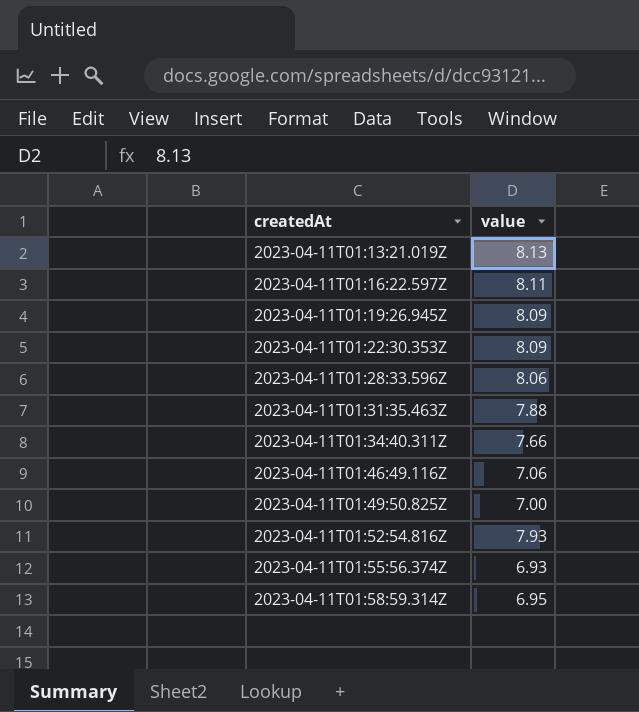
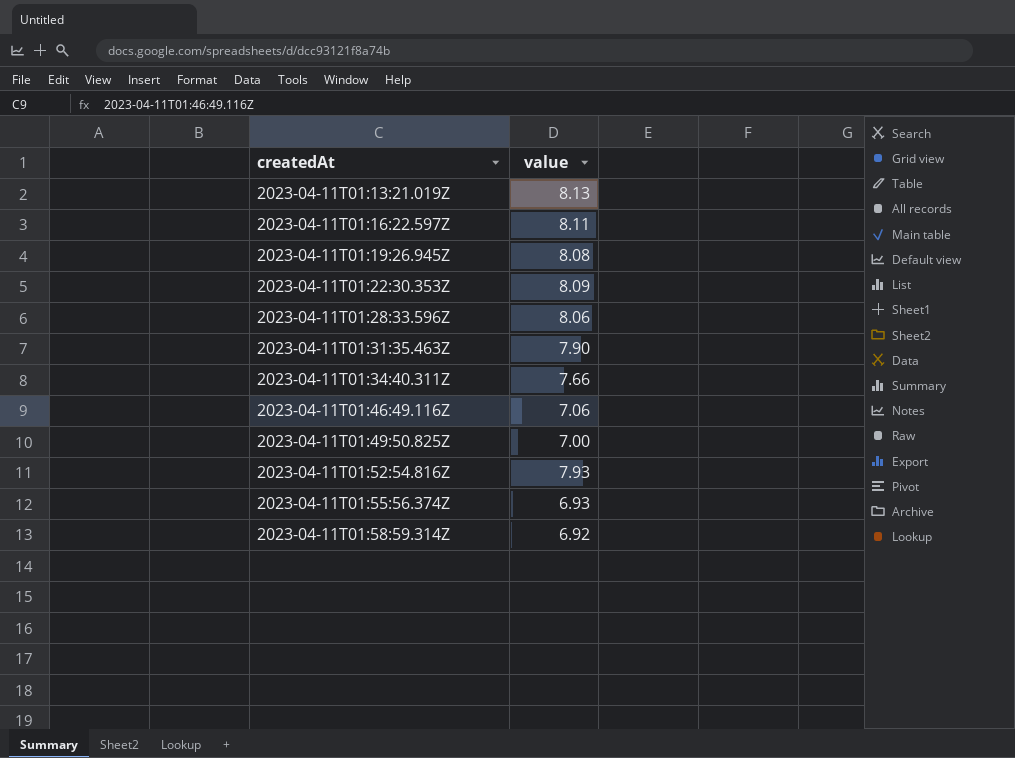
2023-04-11T01:19:26.945Z | value: 8.09 -> 8.08
2023-04-11T01:31:35.463Z | value: 7.88 -> 7.90
2023-04-11T01:58:59.314Z | value: 6.95 -> 6.92

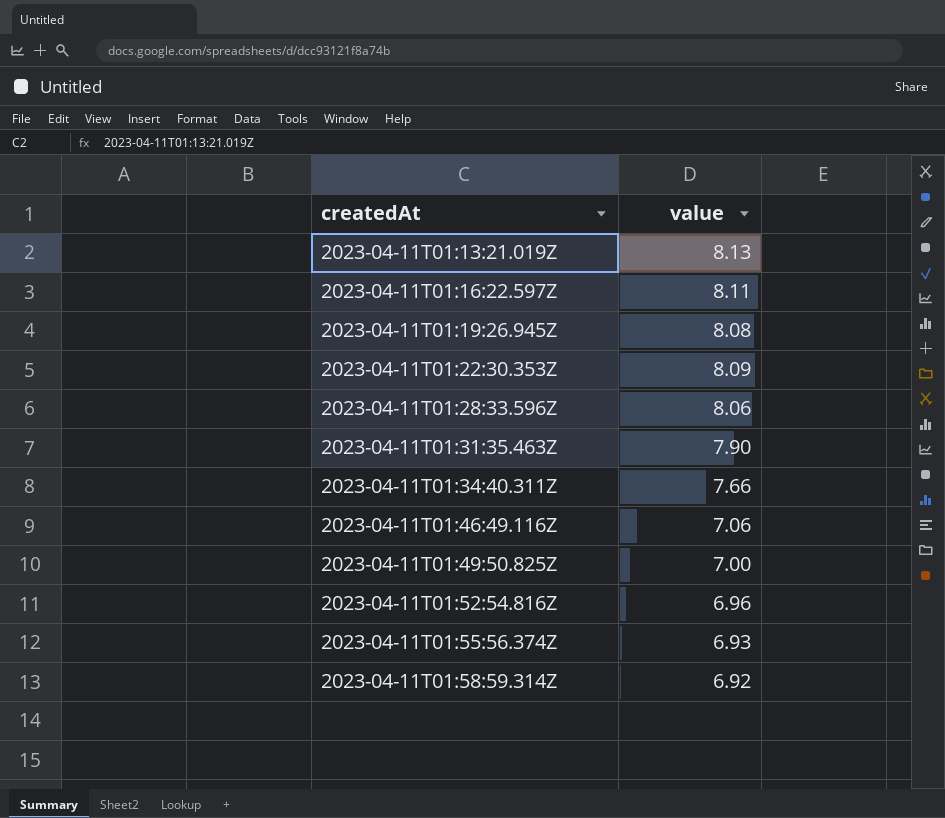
2023-04-11T01:52:54.816Z | value: 7.93 -> 6.96

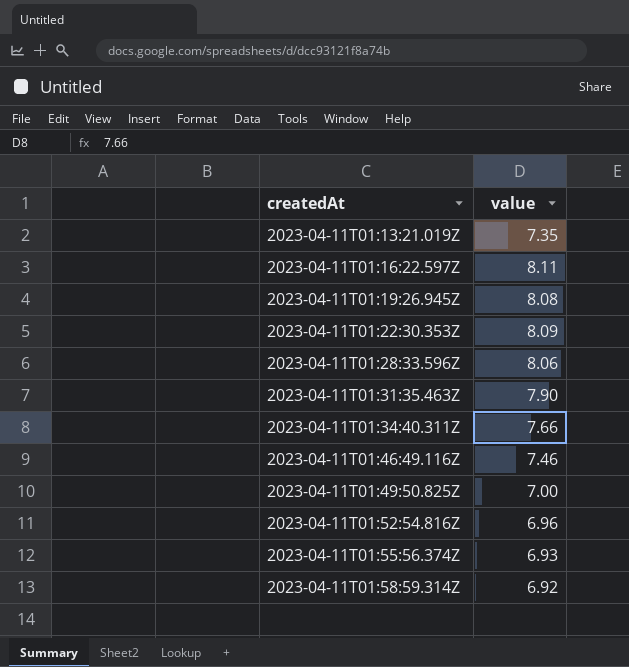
2023-04-11T01:13:21.019Z | value: 8.13 -> 7.35
2023-04-11T01:46:49.116Z | value: 7.06 -> 7.46

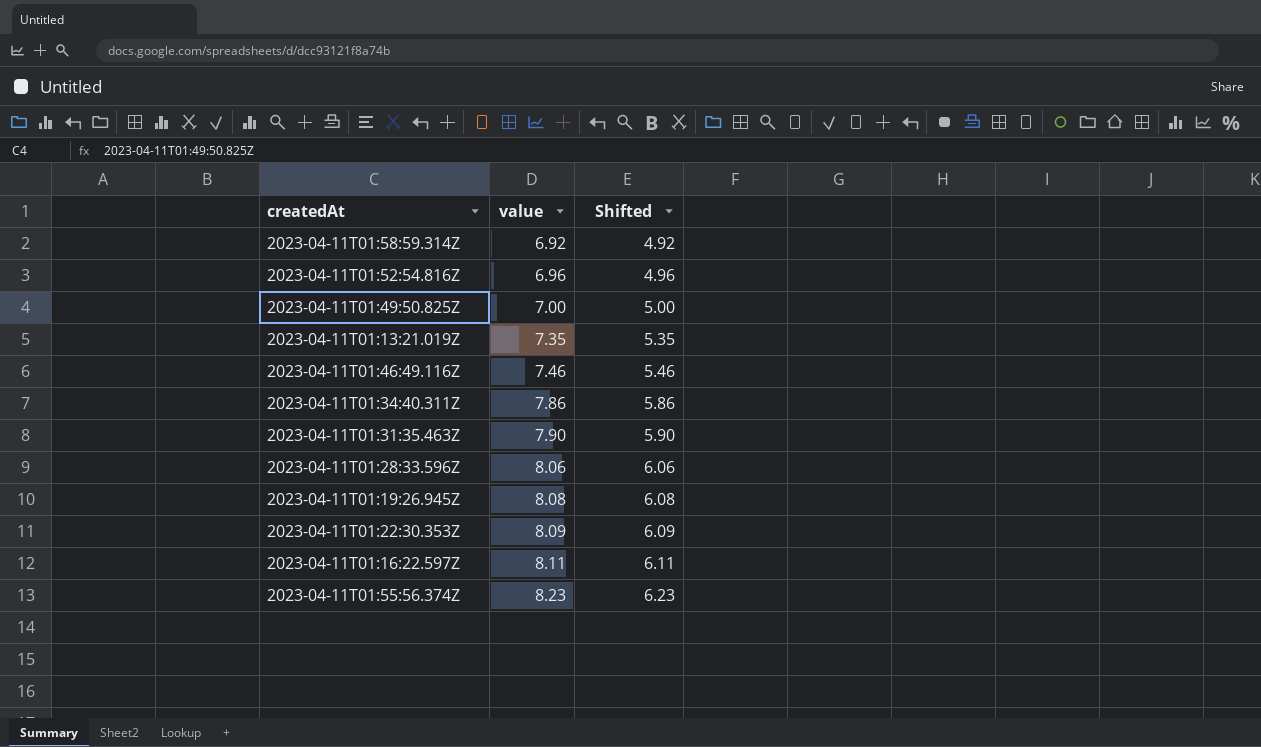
row order: createdAt ascending -> value ascending
column Shifted | formula: none -> [value] - 2
2023-04-11T01:34:40.311Z | value: 7.66 -> 7.86
2023-04-11T01:55:56.374Z | value: 6.93 -> 8.23

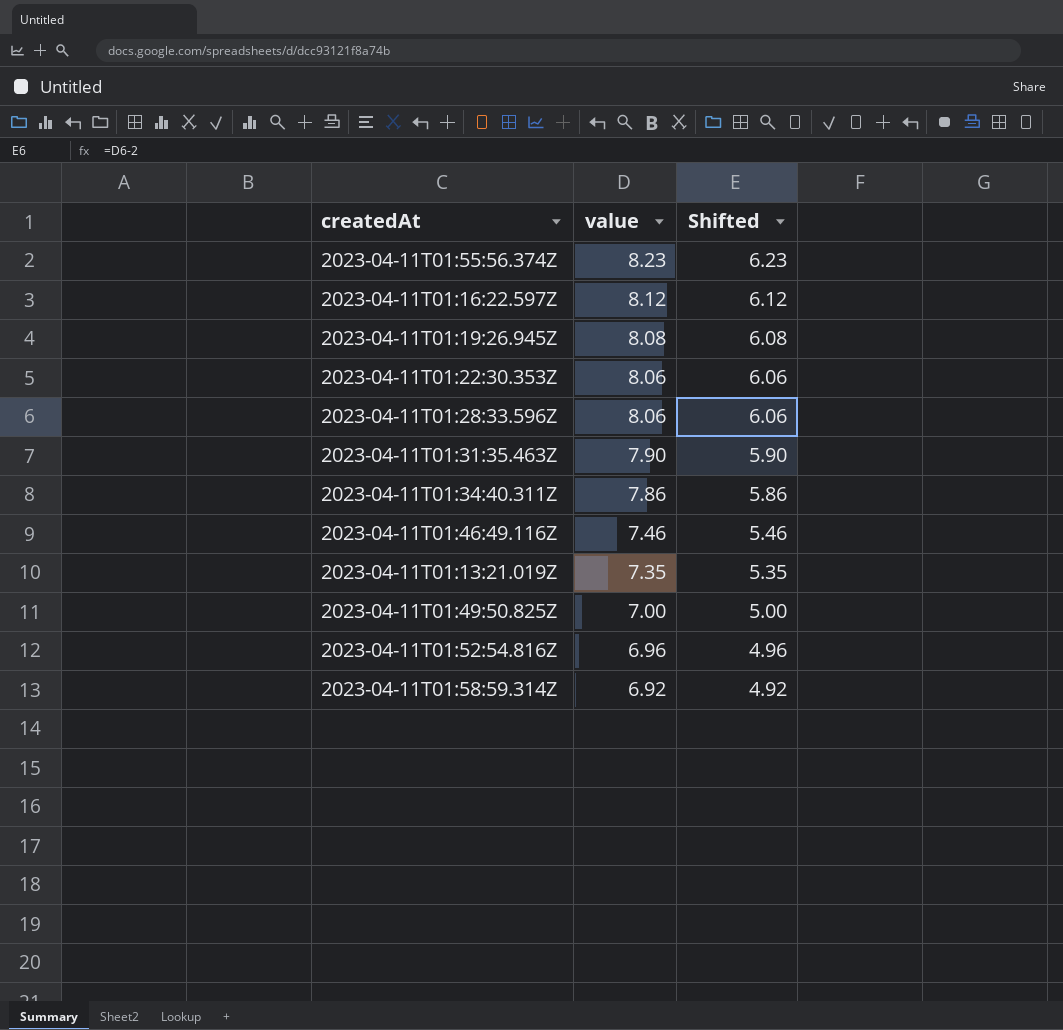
row order: value ascending -> value descending
2023-04-11T01:16:22.597Z | value: 8.11 -> 8.12
2023-04-11T01:16:22.597Z | Shifted: 6.11 -> 6.12
2023-04-11T01:22:30.353Z | value: 8.09 -> 8.06
2023-04-11T01:22:30.353Z | Shifted: 6.09 -> 6.06

